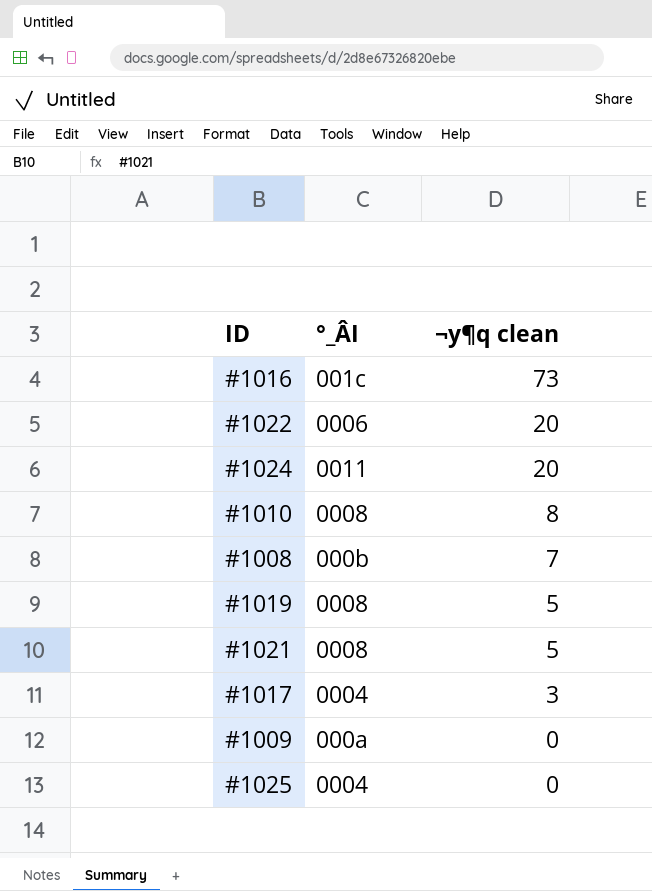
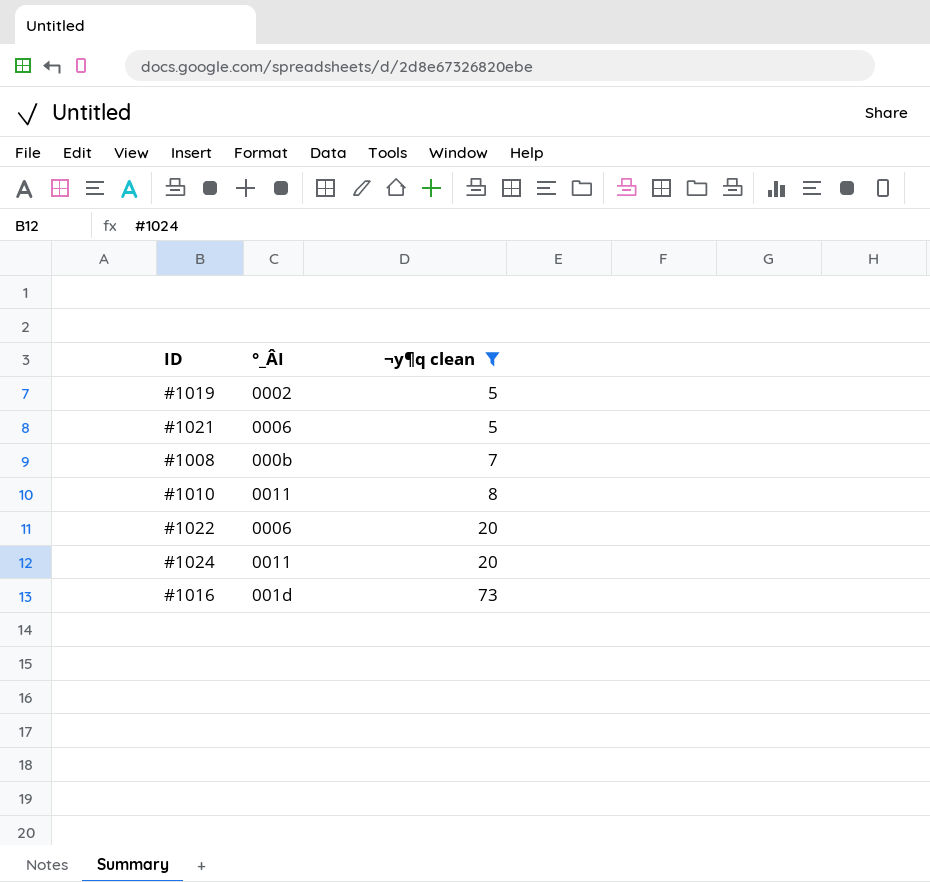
filter: none -> ¬y¶q clean >= 5
row order: ¬y¶q clean descending -> ¬y¶q clean ascending
#1019 | °_ÂI: 0008 -> 0002
#1021 | °_ÂI: 0008 -> 0006
#1010 | °_ÂI: 0008 -> 0011
#1016 | °_ÂI: 001c -> 001d

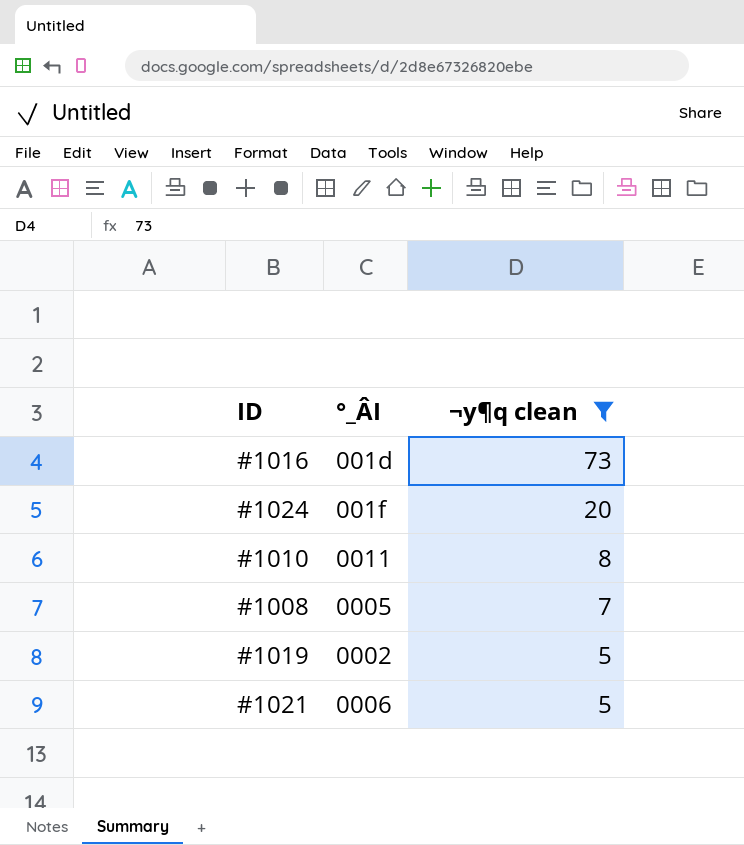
row order: ¬y¶q clean ascending -> ¬y¶q clean descending
row #1022: 0006 | 20 -> none
#1024 | °_ÂI: 0011 -> 001f
#1008 | °_ÂI: 000b -> 0005

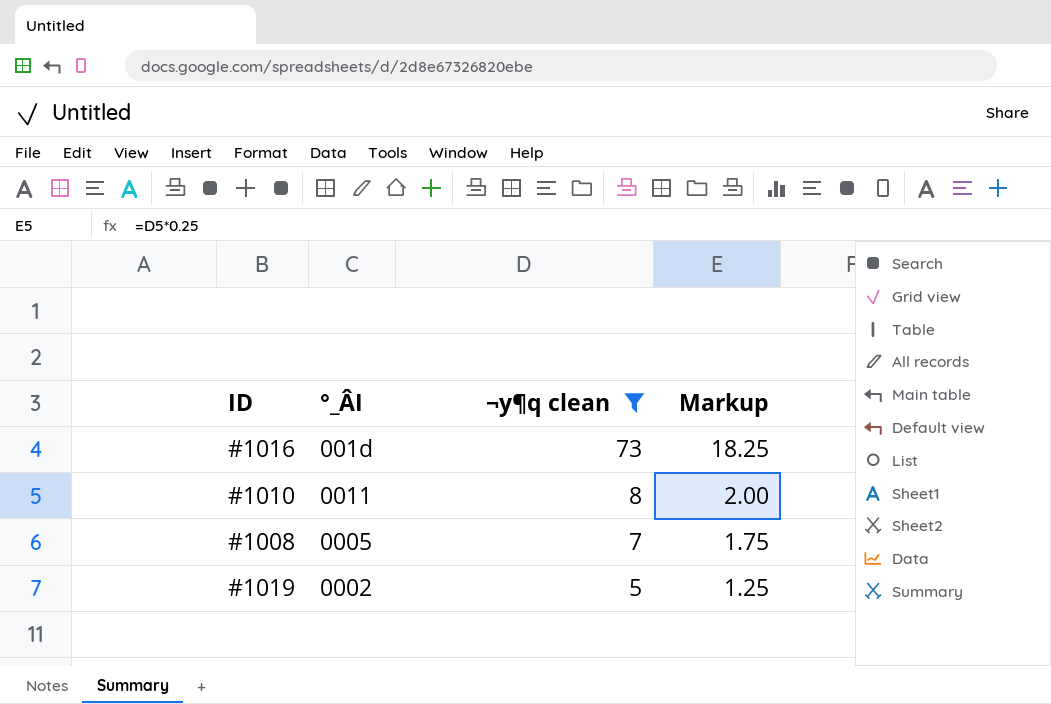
column Markup | formula: none -> [¬y¶q clean] * 0.25
row #1024: 001f | 20 -> none
row #1021: 0006 | 5 -> none

